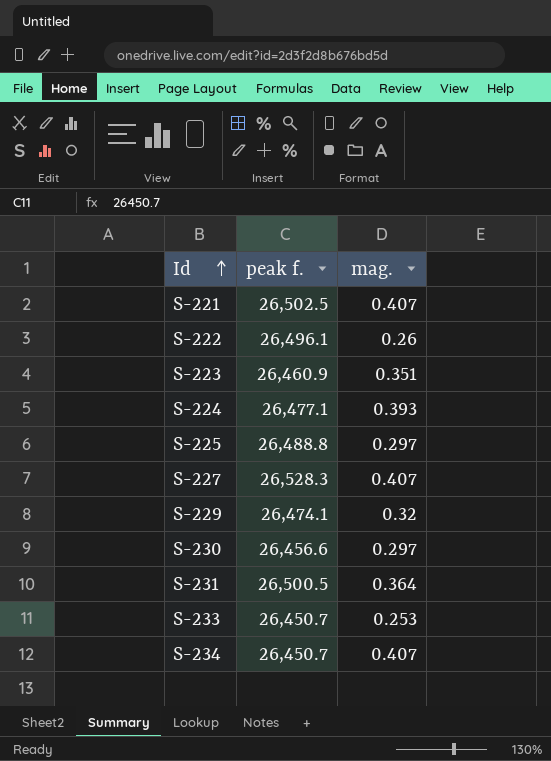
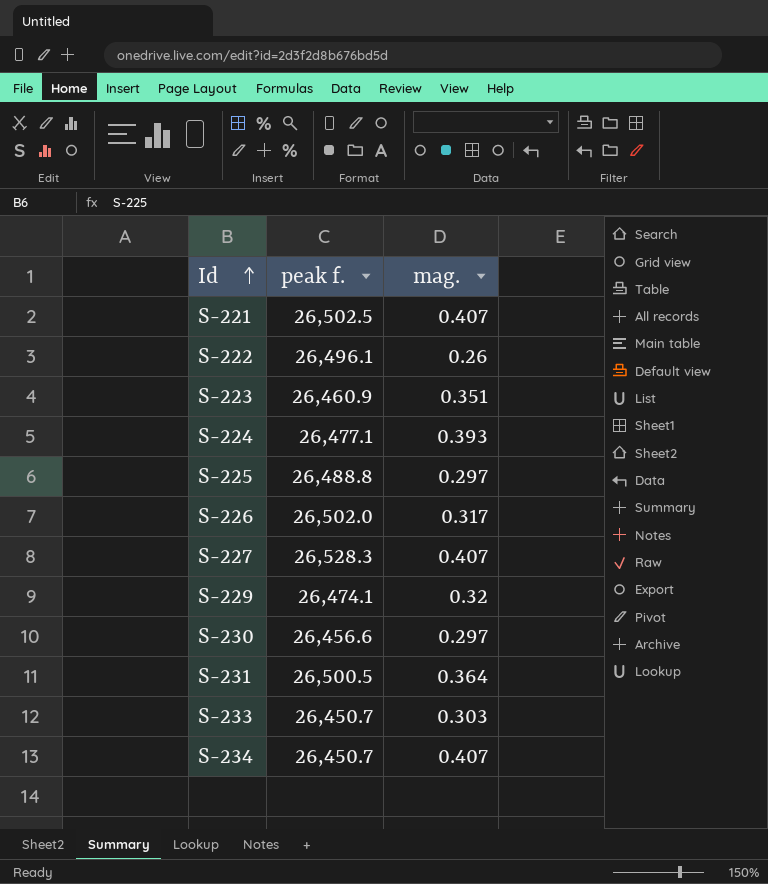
row S-226: none -> 26,502.0 | 0.317
S-233 | mag.: 0.253 -> 0.303

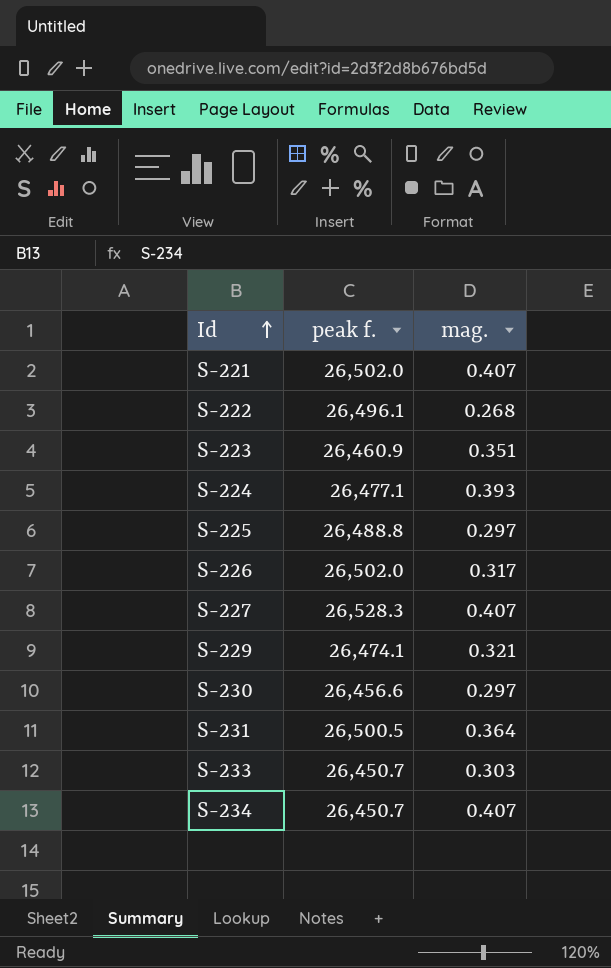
S-221 | peak f.: 26,502.5 -> 26,502.0
S-222 | mag.: 0.26 -> 0.268
S-229 | mag.: 0.32 -> 0.321

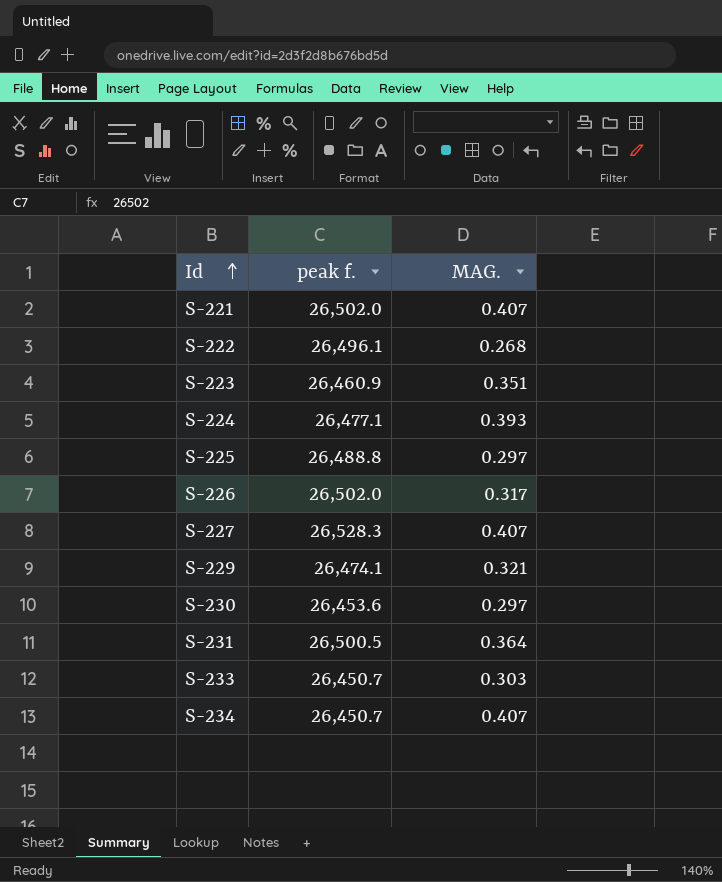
column name: mag. -> MAG.
S-230 | peak f.: 26,456.6 -> 26,453.6

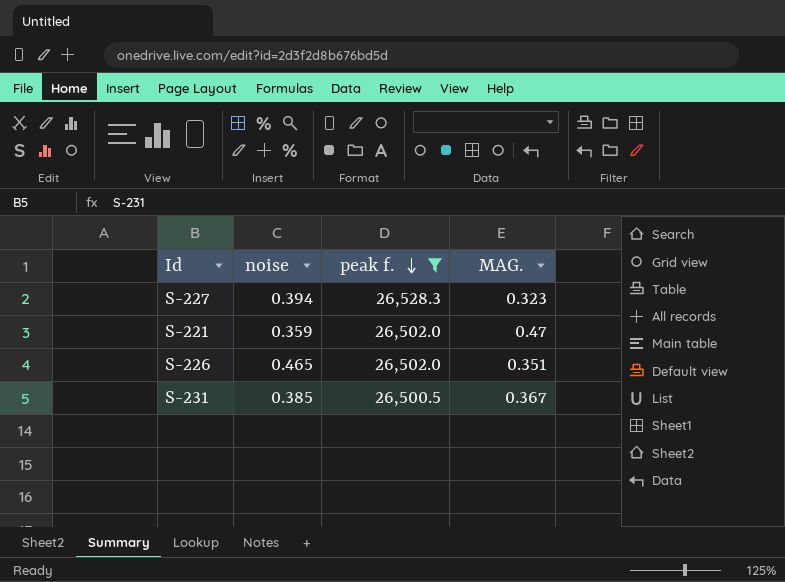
filter: none -> peak f. >= 26,500.5
row order: Id ascending -> peak f. descending
column noise | position: none -> 2
S-227 | MAG.: 0.407 -> 0.323
S-221 | MAG.: 0.407 -> 0.47
S-226 | MAG.: 0.317 -> 0.351
S-231 | MAG.: 0.364 -> 0.367

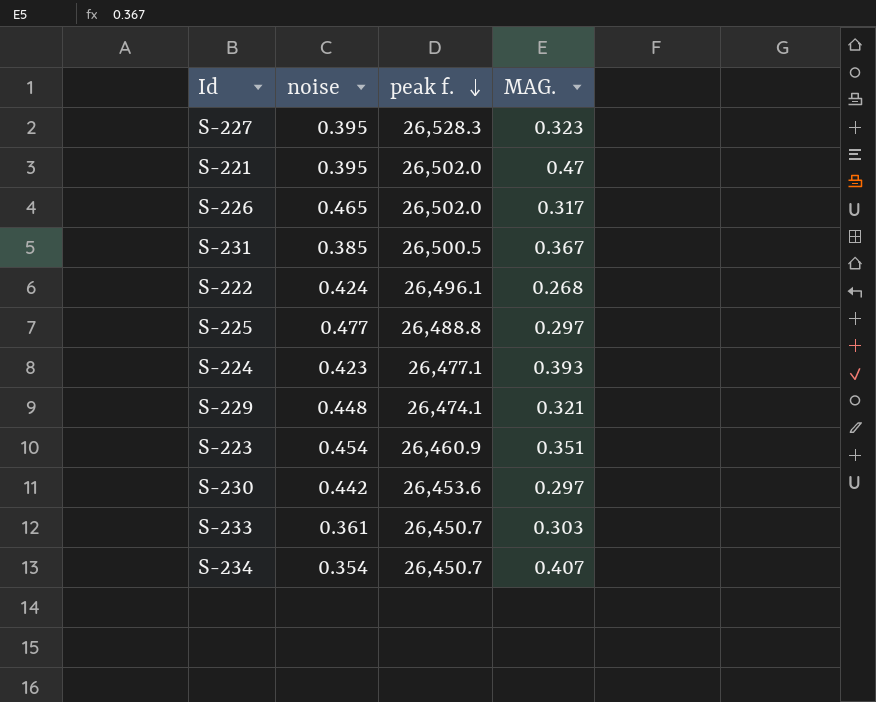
filter: peak f. >= 26,500.5 -> none
S-227 | noise: 0.394 -> 0.395
S-221 | noise: 0.359 -> 0.395
S-226 | MAG.: 0.351 -> 0.317

